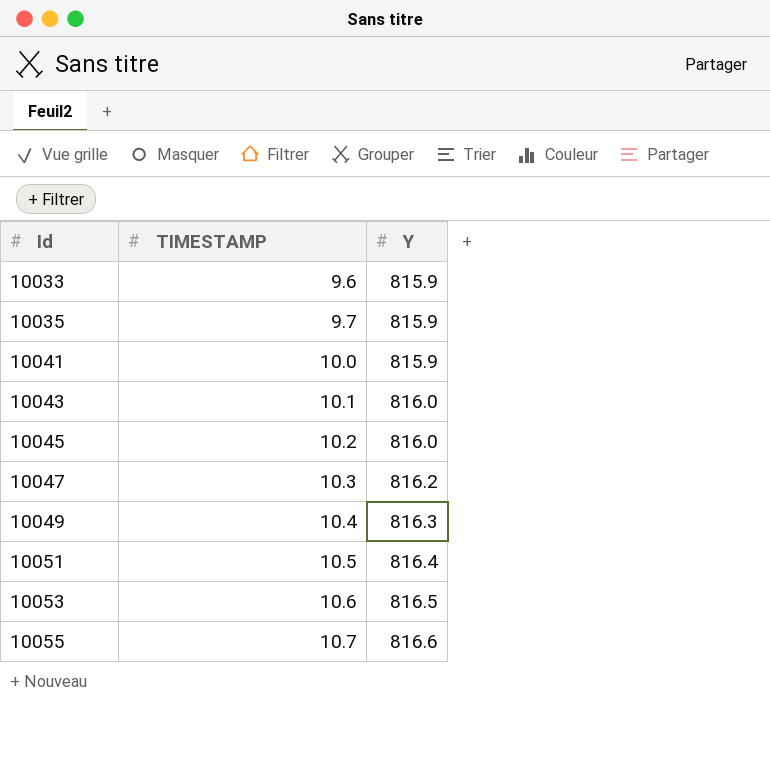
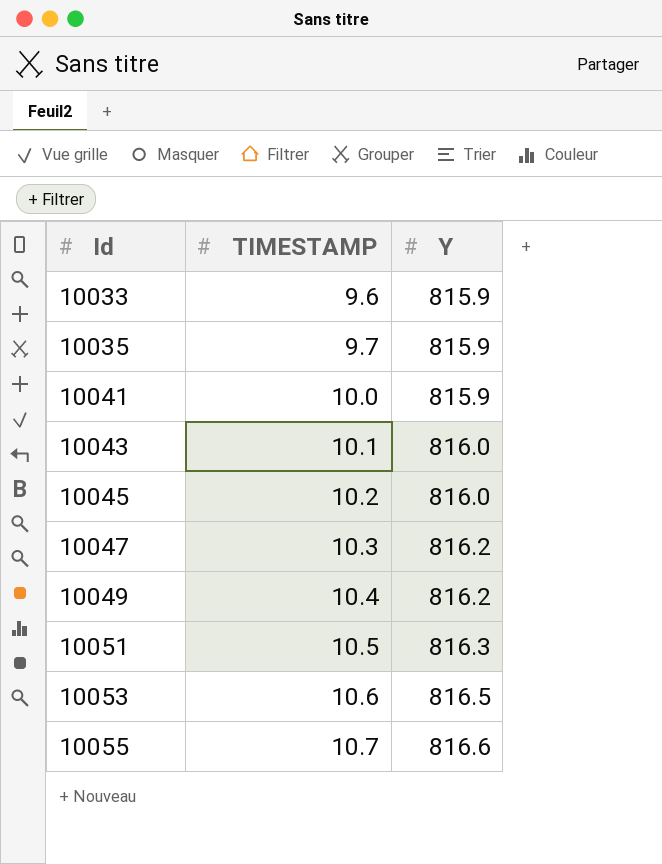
10049 | Y: 816.3 -> 816.2
10051 | Y: 816.4 -> 816.3

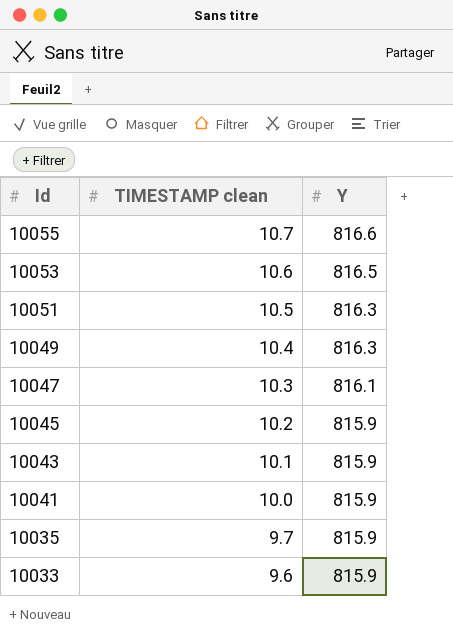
row order: Id ascending -> Id descending
column name: TIMESTAMP -> TIMESTAMP clean
10049 | Y: 816.2 -> 816.3
10047 | Y: 816.2 -> 816.1
10045 | Y: 816.0 -> 815.9
10043 | Y: 816.0 -> 815.9

